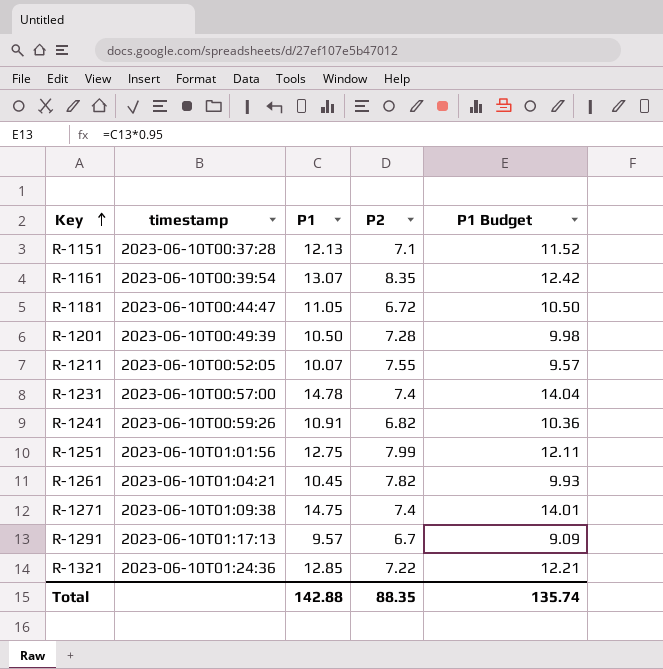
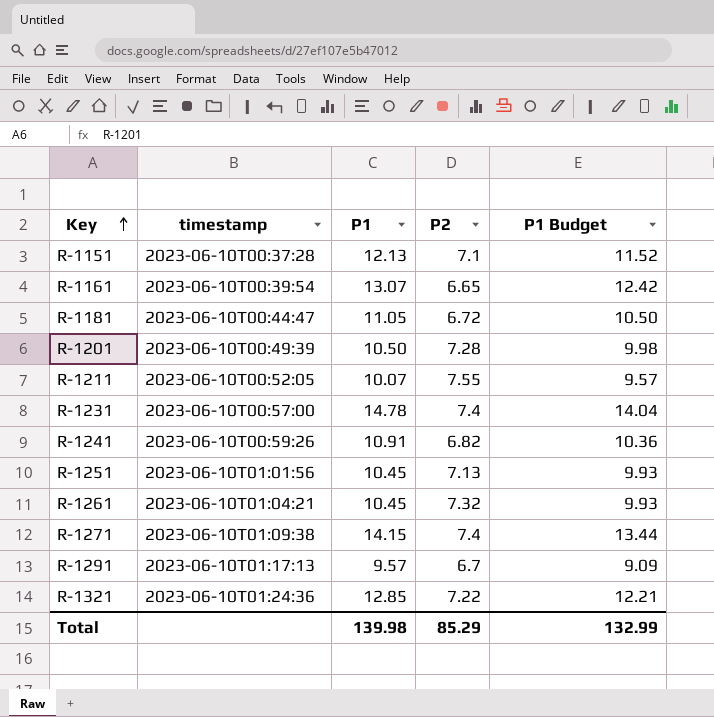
R-1161 | P2: 8.35 -> 6.65
R-1251 | P1: 12.75 -> 10.45
R-1251 | P2: 7.99 -> 7.13
R-1251 | P1 Budget: 12.11 -> 9.93
R-1261 | P2: 7.82 -> 7.32
R-1271 | P1: 14.75 -> 14.15
R-1271 | P1 Budget: 14.01 -> 13.44
Total | P1: 142.88 -> 139.98
Total | P2: 88.35 -> 85.29
Total | P1 Budget: 135.74 -> 132.99

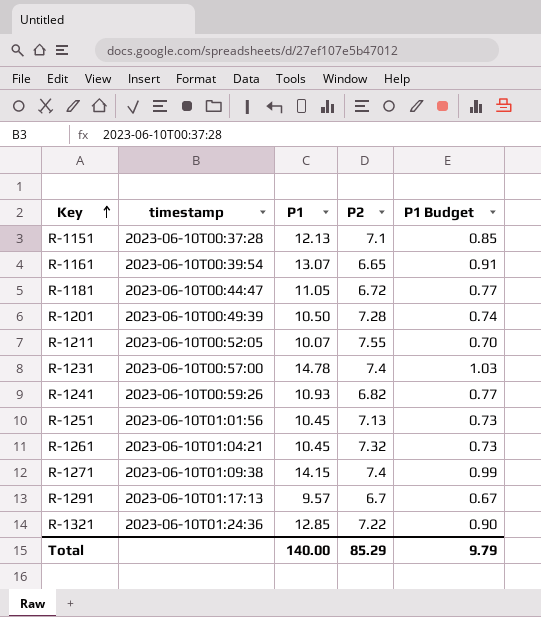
column P1 Budget | formula: [P1] * 0.95 -> [P1] * 0.07
R-1241 | P1: 10.91 -> 10.93
Total | P1: 139.98 -> 140.00
Total | P1 Budget: 132.99 -> 9.79

